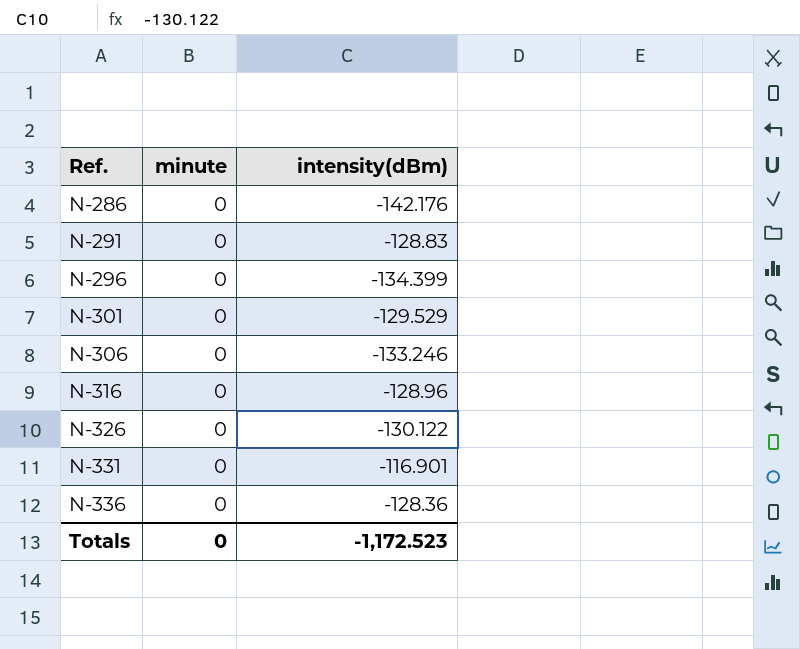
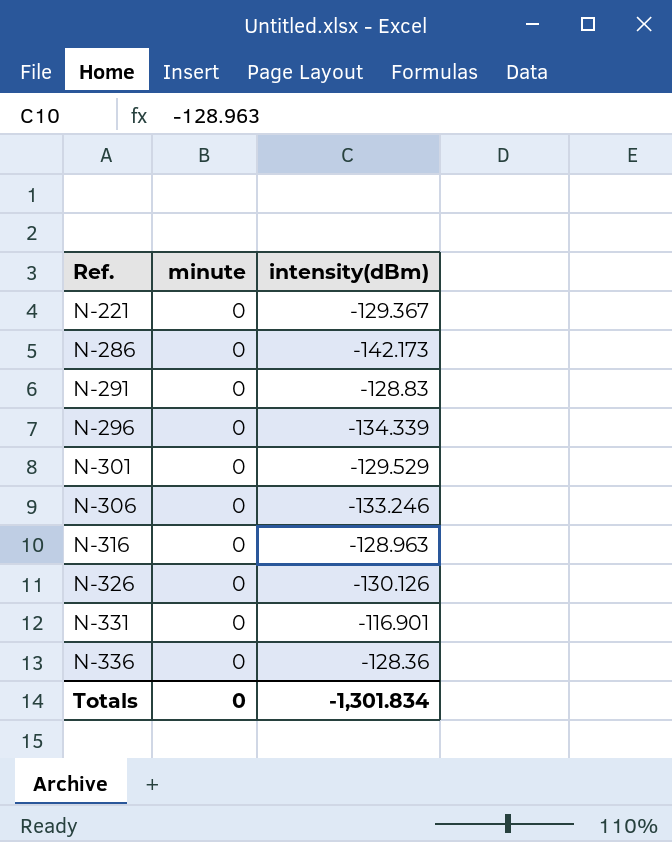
row N-221: none -> 0 | -129.367
N-286 | intensity(dBm): -142.176 -> -142.173
N-296 | intensity(dBm): -134.399 -> -134.339
N-316 | intensity(dBm): -128.96 -> -128.963
N-326 | intensity(dBm): -130.122 -> -130.126
Totals | intensity(dBm): -1,172.523 -> -1,301.834

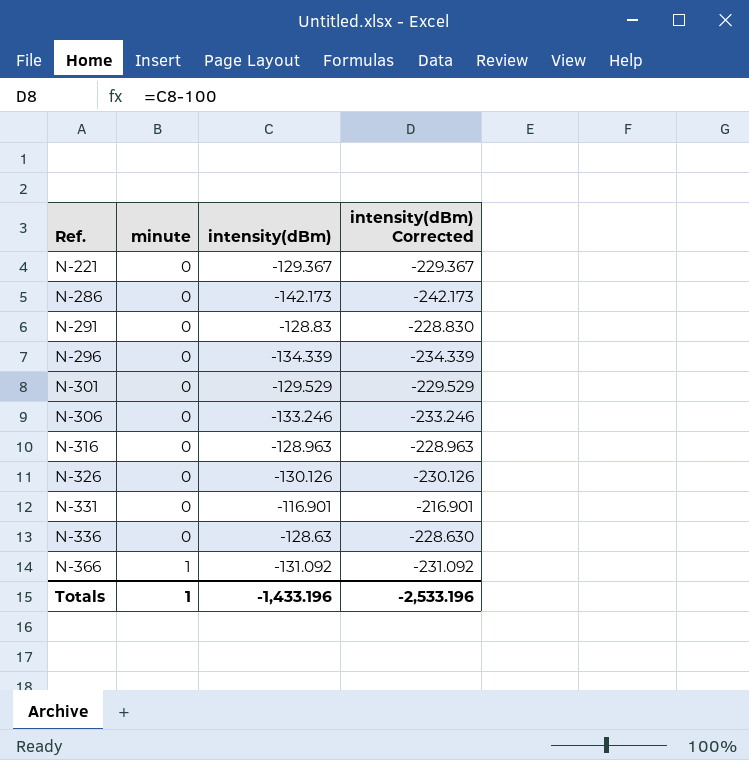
column intensity(dBm) Corrected | formula: none -> [intensity(dBm)] - 100
N-336 | intensity(dBm): -128.36 -> -128.63
row N-366: none -> 1 | -131.092 | -231.092
Totals | minute: 0 -> 1
Totals | intensity(dBm): -1,301.834 -> -1,433.196

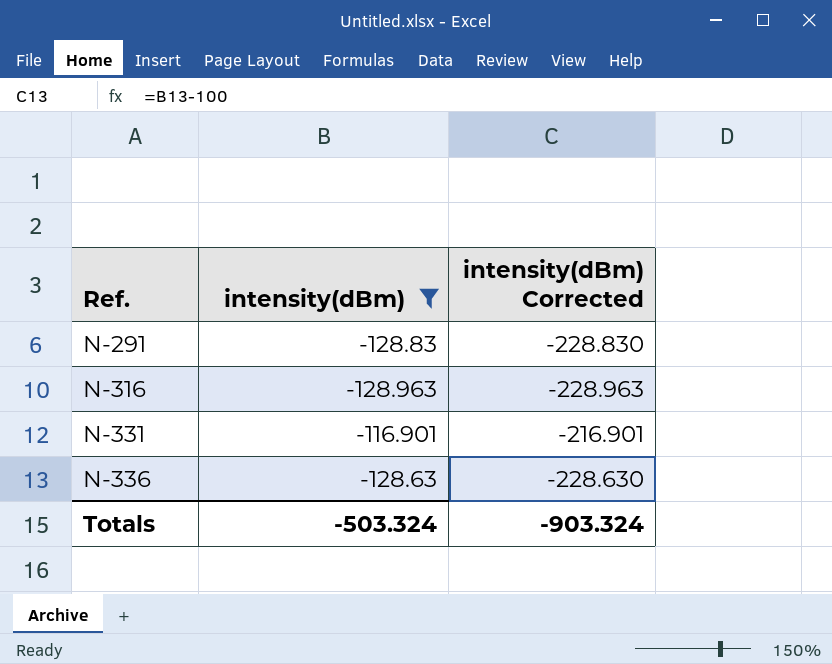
filter: none -> intensity(dBm) >= -128.963
column minute | position: 2 -> none
Totals | intensity(dBm): -1,433.196 -> -503.324
Totals | intensity(dBm) Corrected: -2,533.196 -> -903.324

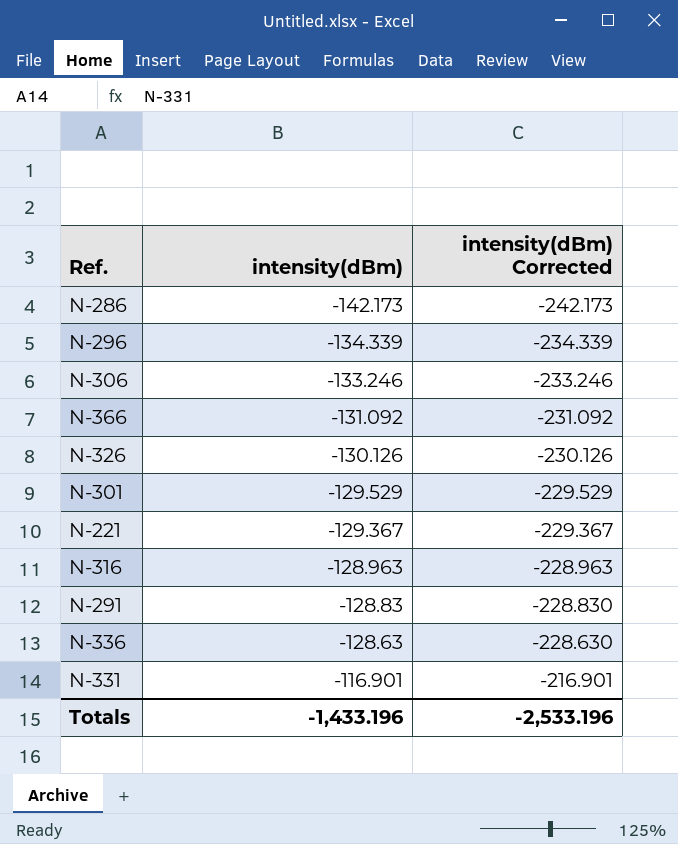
filter: intensity(dBm) >= -128.963 -> none
row order: Ref. ascending -> intensity(dBm) ascending
Totals | intensity(dBm): -503.324 -> -1,433.196
Totals | intensity(dBm) Corrected: -903.324 -> -2,533.196

